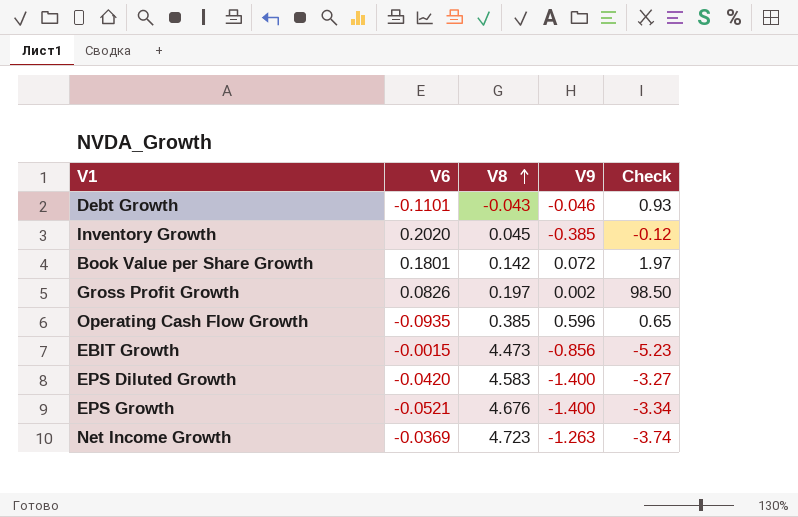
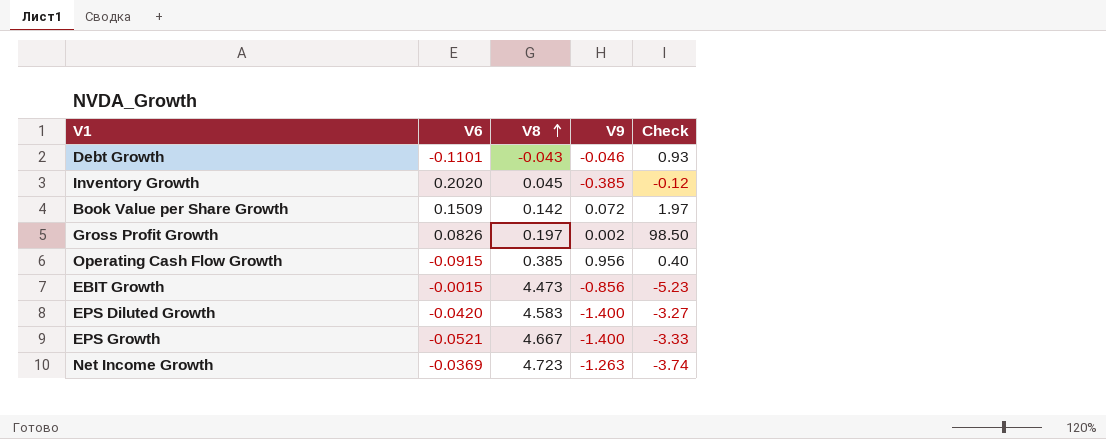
Book Value per Share Growth | V6: 0.1801 -> 0.1509
Operating Cash Flow Growth | V6: -0.0935 -> -0.0915
Operating Cash Flow Growth | V9: 0.596 -> 0.956
Operating Cash Flow Growth | Check: 0.65 -> 0.40
EPS Growth | V8: 4.676 -> 4.667
EPS Growth | Check: -3.34 -> -3.33

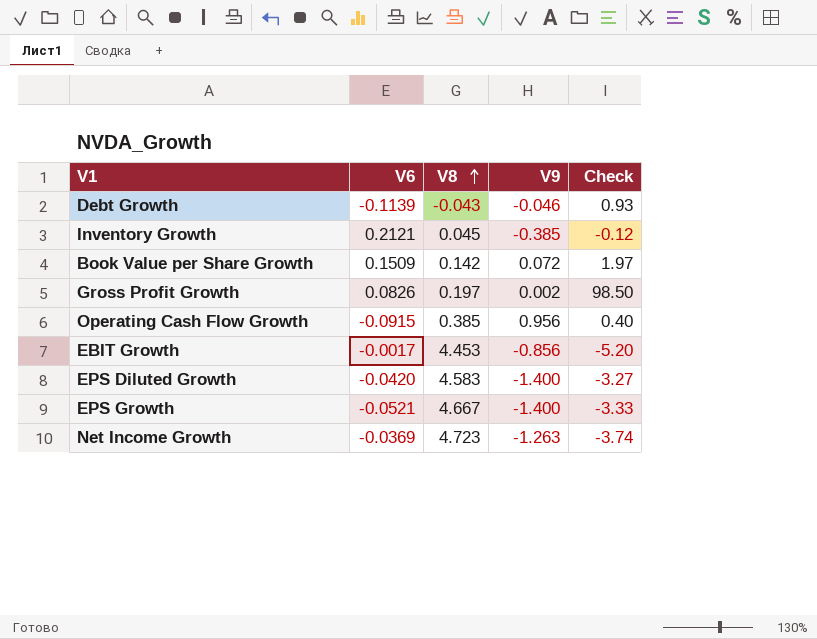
Debt Growth | V6: -0.1101 -> -0.1139
Inventory Growth | V6: 0.2020 -> 0.2121
EBIT Growth | V6: -0.0015 -> -0.0017
EBIT Growth | V8: 4.473 -> 4.453
EBIT Growth | Check: -5.23 -> -5.20

